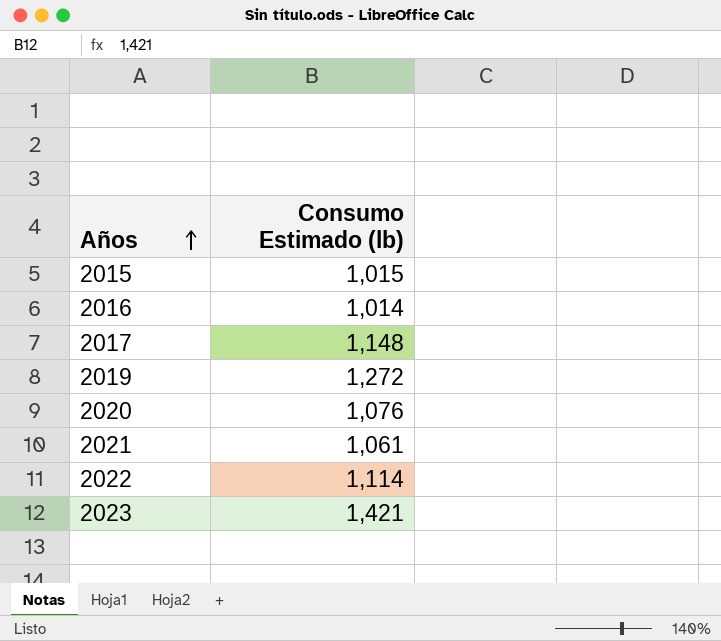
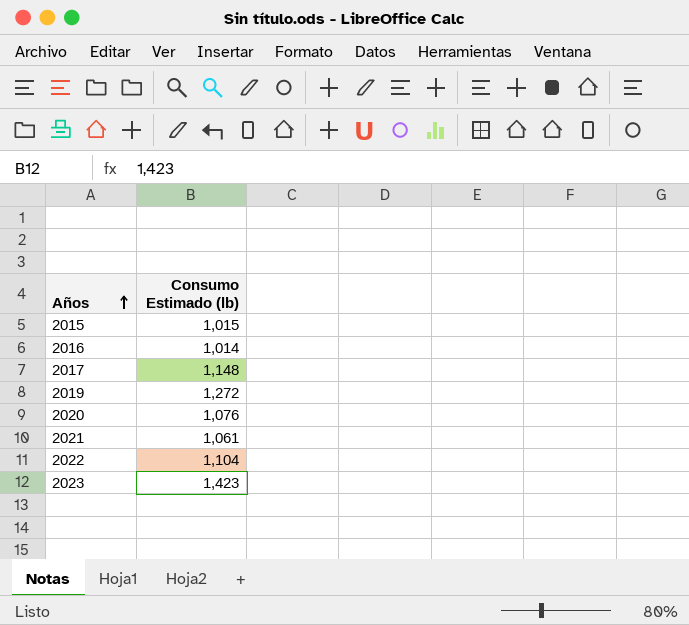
2022 | Consumo Estimado (lb): 1,114 -> 1,104
2023 | Consumo Estimado (lb): 1,421 -> 1,423

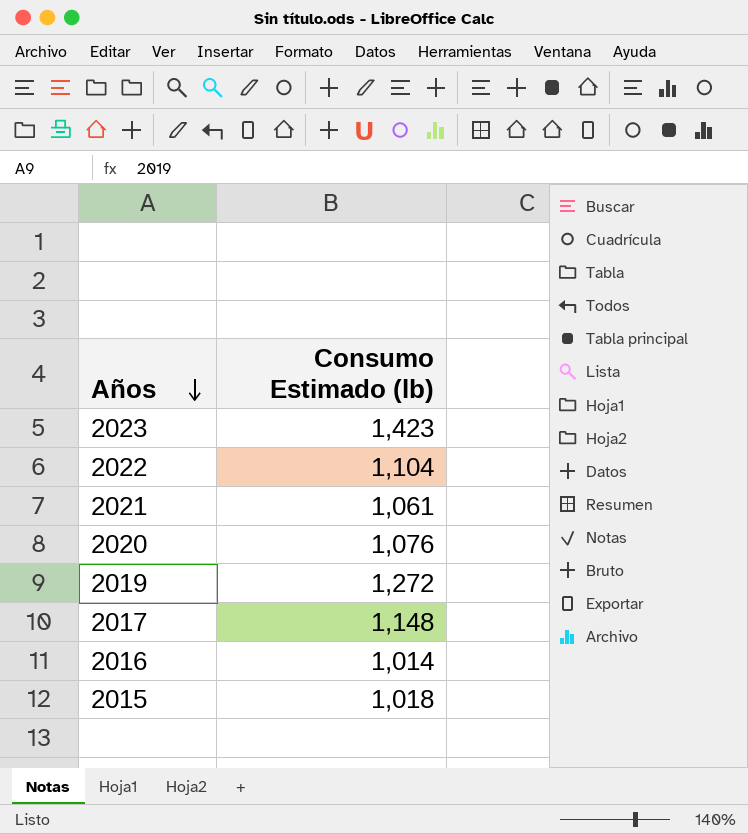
row order: Años ascending -> Años descending
2015 | Consumo Estimado (lb): 1,015 -> 1,018

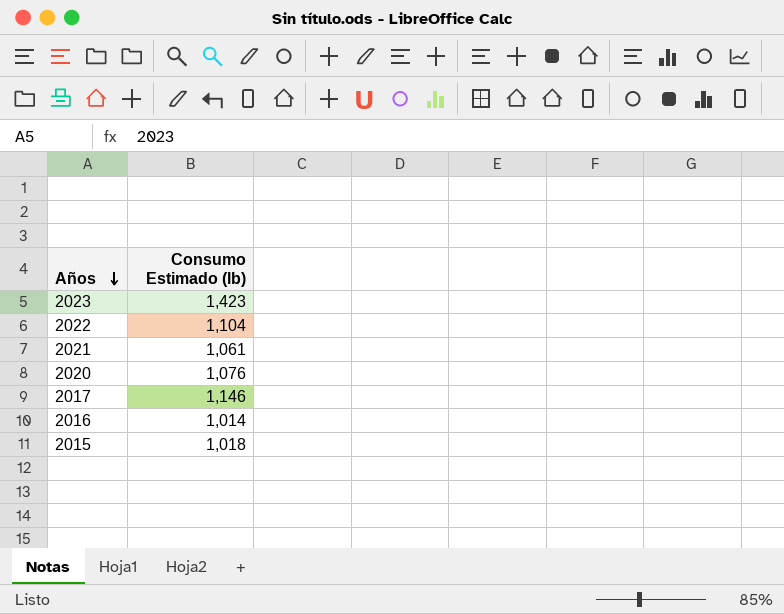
row 2019: 1,272 -> none
2017 | Consumo Estimado (lb): 1,148 -> 1,146

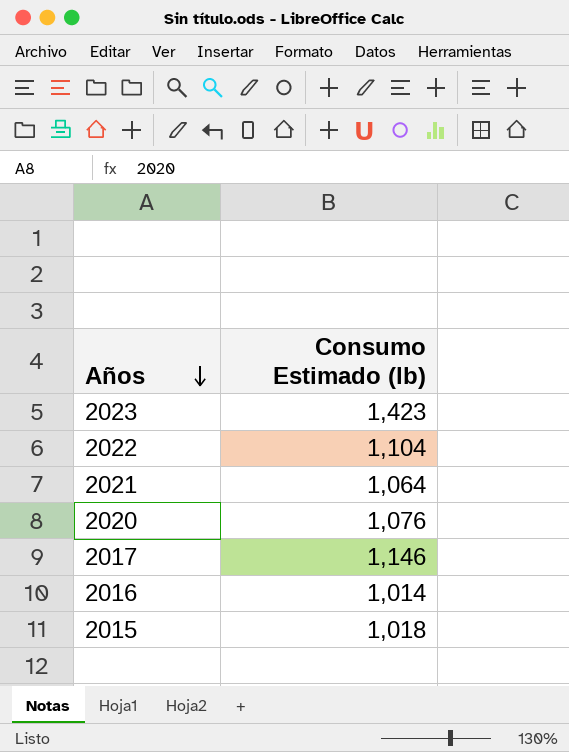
2021 | Consumo Estimado (lb): 1,061 -> 1,064

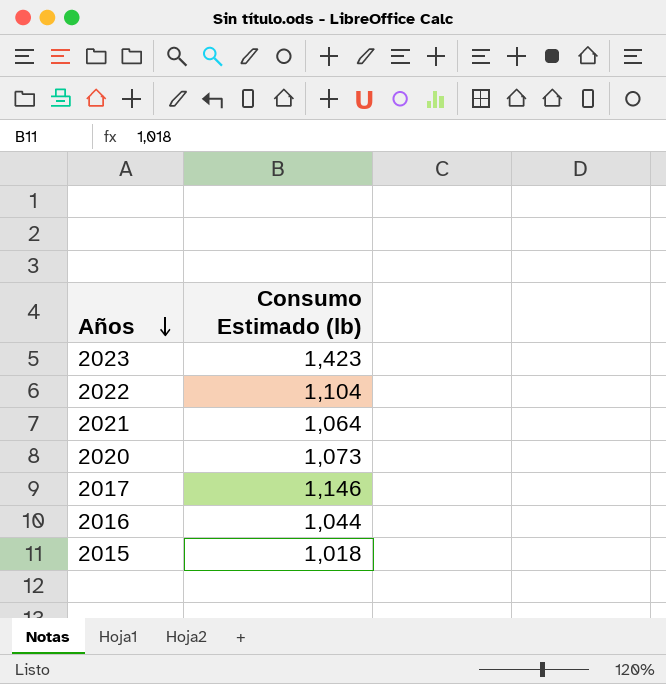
2020 | Consumo Estimado (lb): 1,076 -> 1,073
2016 | Consumo Estimado (lb): 1,014 -> 1,044

